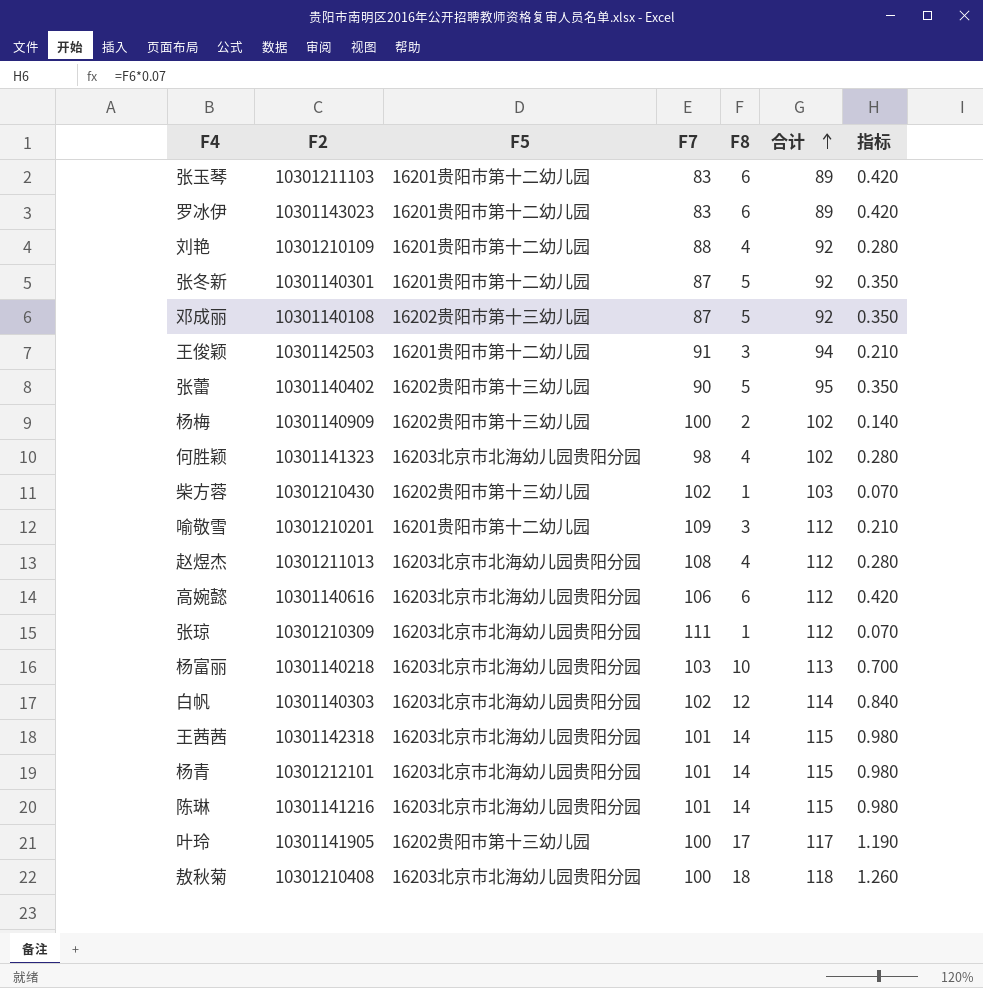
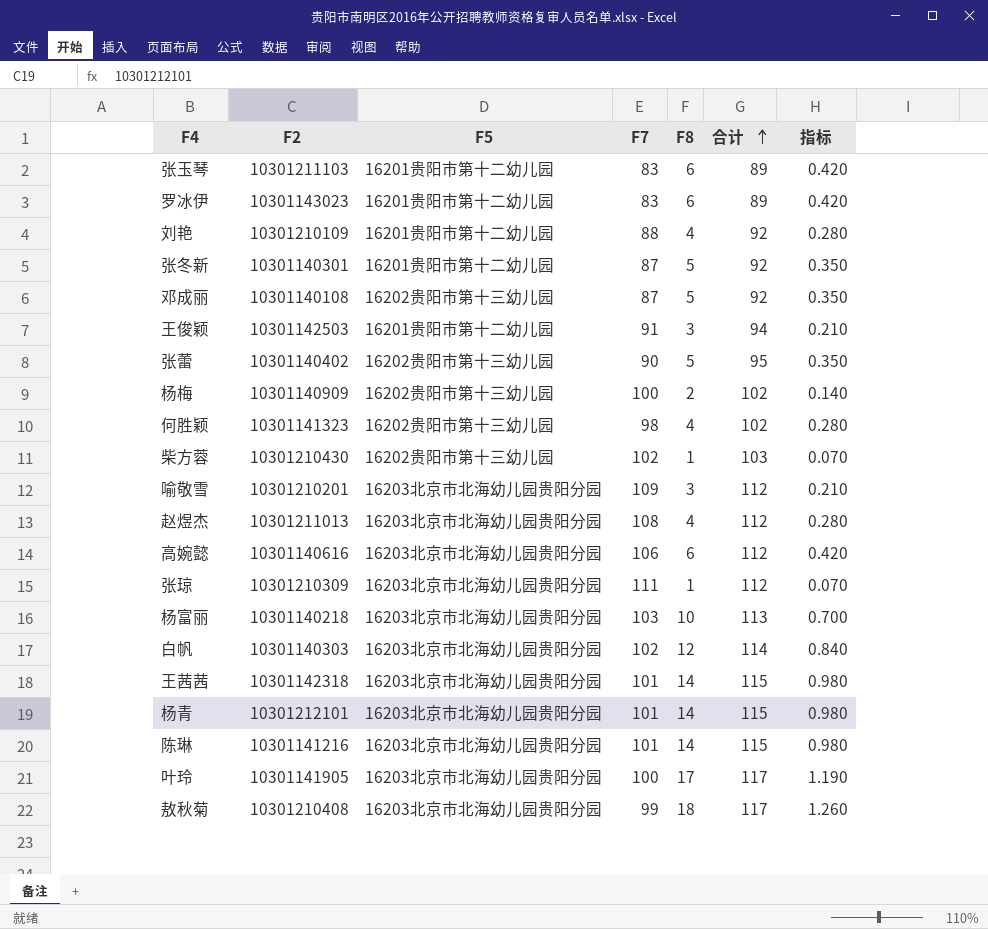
何胜颖 | F5: 16203北京市北海幼儿园贵阳分园 -> 16202贵阳市第十三幼儿园
喻敬雪 | F5: 16201贵阳市第十二幼儿园 -> 16203北京市北海幼儿园贵阳分园
叶玲 | F5: 16202贵阳市第十三幼儿园 -> 16203北京市北海幼儿园贵阳分园
敖秋菊 | F7: 100 -> 99
敖秋菊 | 合计: 118 -> 117

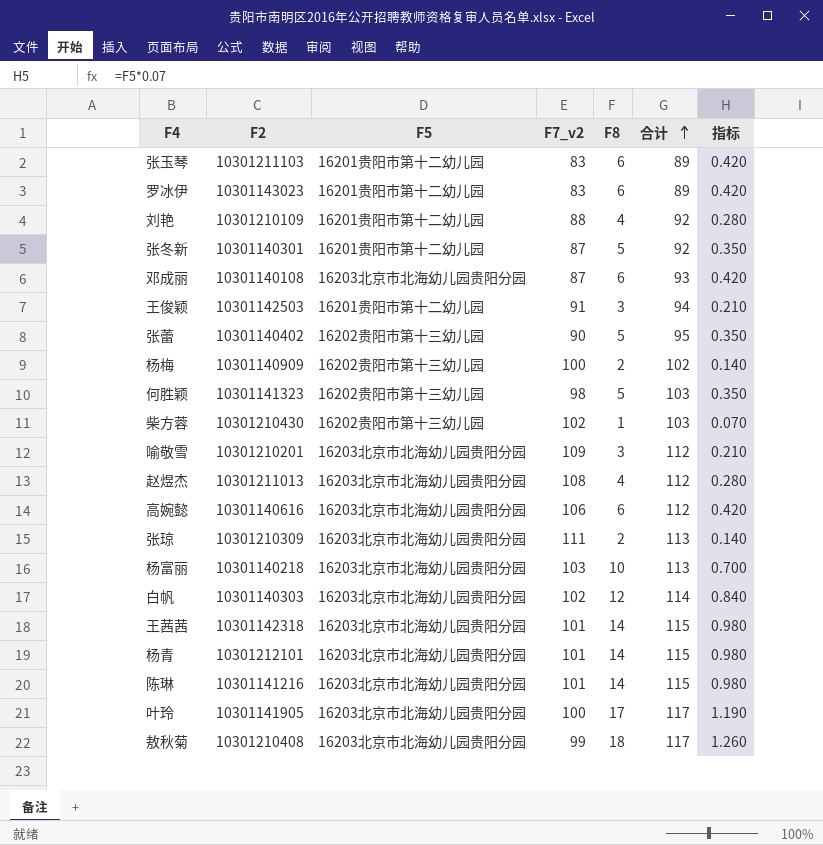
column name: F7 -> F7_v2
邓成丽 | F5: 16202贵阳市第十三幼儿园 -> 16203北京市北海幼儿园贵阳分园
邓成丽 | F8: 5 -> 6
邓成丽 | 合计: 92 -> 93
邓成丽 | 指标: 0.350 -> 0.420
何胜颖 | F8: 4 -> 5
何胜颖 | 合计: 102 -> 103
何胜颖 | 指标: 0.280 -> 0.350
张琼 | F8: 1 -> 2
张琼 | 合计: 112 -> 113
张琼 | 指标: 0.070 -> 0.140

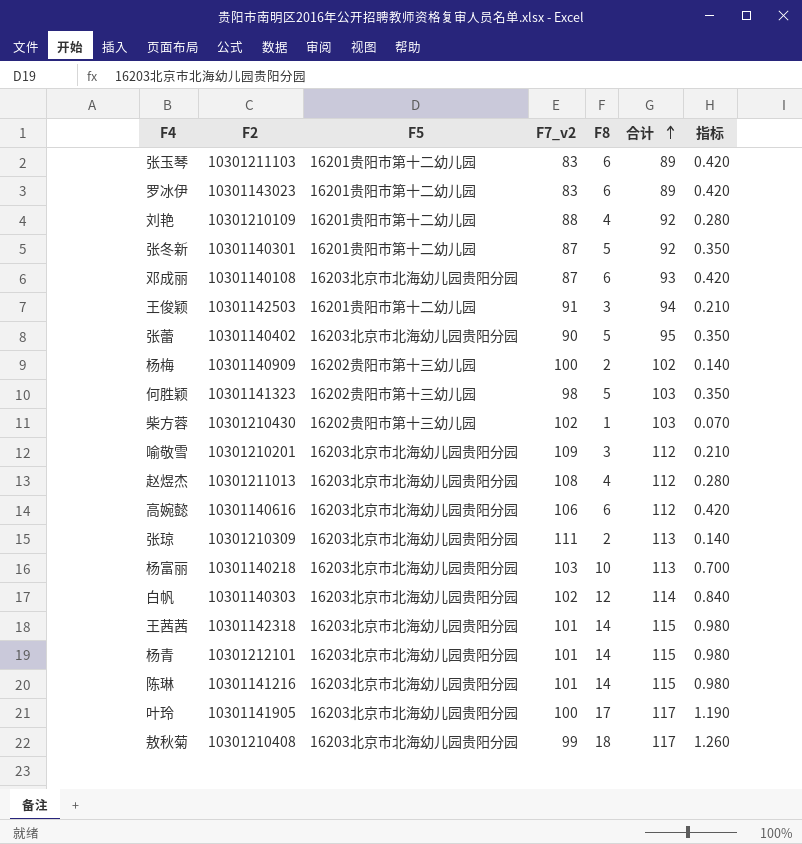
张蕾 | F5: 16202贵阳市第十三幼儿园 -> 16203北京市北海幼儿园贵阳分园

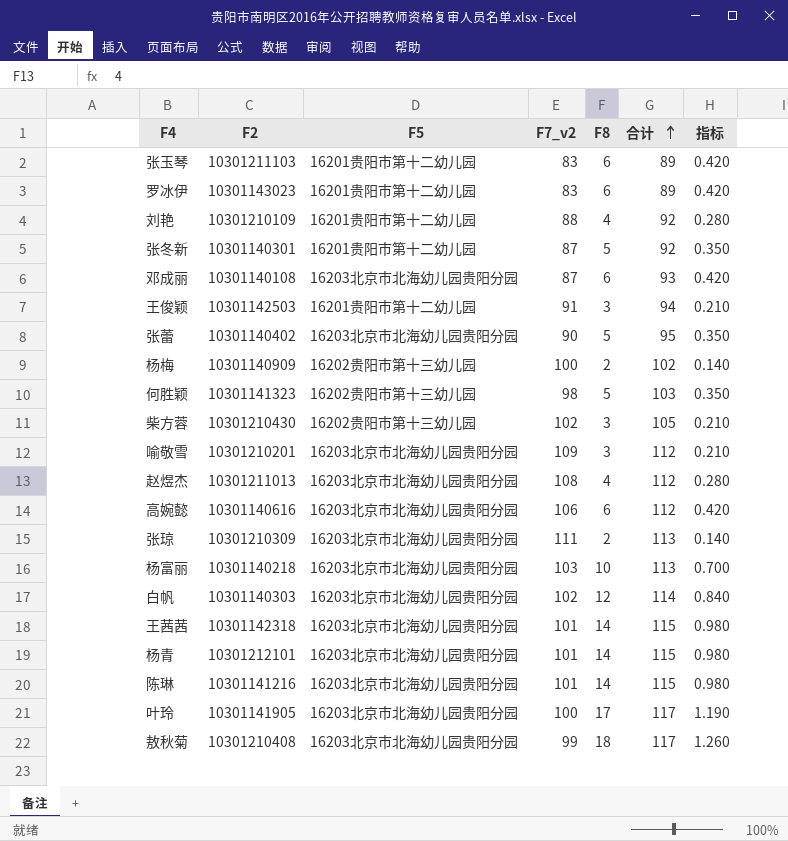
柴方蓉 | F8: 1 -> 3
柴方蓉 | 合计: 103 -> 105
柴方蓉 | 指标: 0.070 -> 0.210

